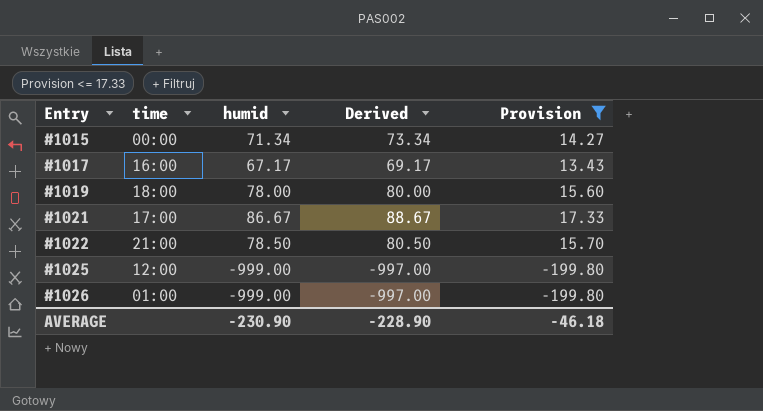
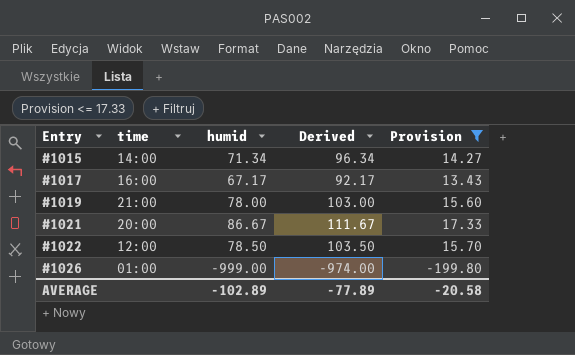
column Derived | formula: [humid] + 2 -> [humid] + 25
row #1025: 12:00 | -999.00 | -997.00 | -199.80 -> none
#1015 | time: 00:00 -> 14:00
#1019 | time: 18:00 -> 21:00
#1021 | time: 17:00 -> 20:00
#1022 | time: 21:00 -> 12:00
AVERAGE | humid: -230.90 -> -102.89
AVERAGE | Derived: -228.90 -> -77.89
AVERAGE | Provision: -46.18 -> -20.58

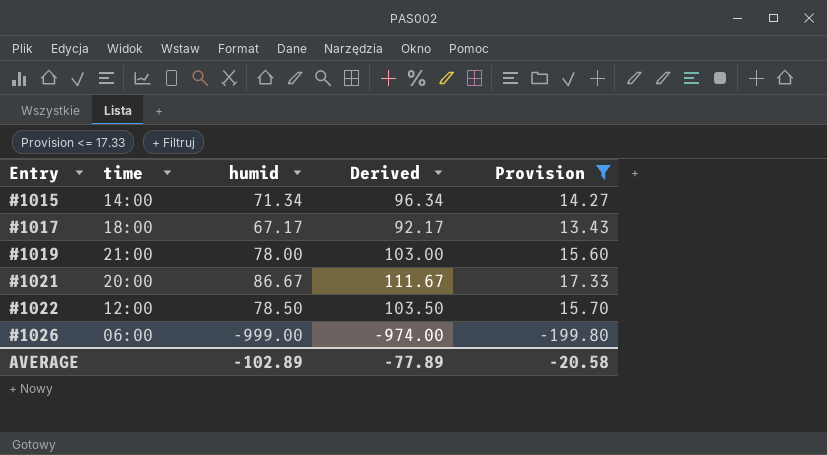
#1017 | time: 16:00 -> 18:00
#1026 | time: 01:00 -> 06:00

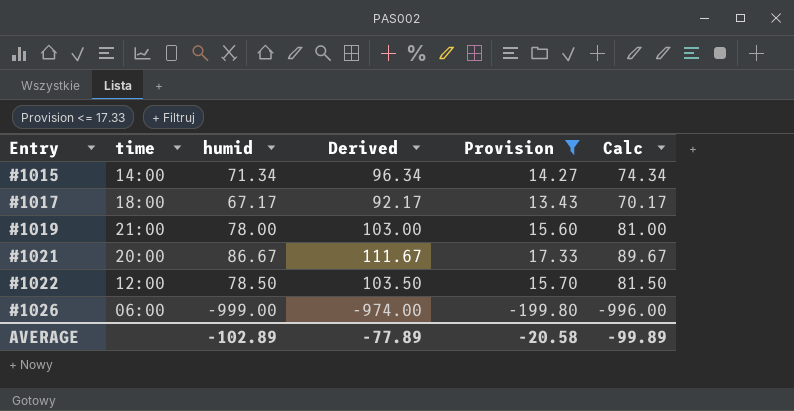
column Calc | formula: none -> [humid] + 3

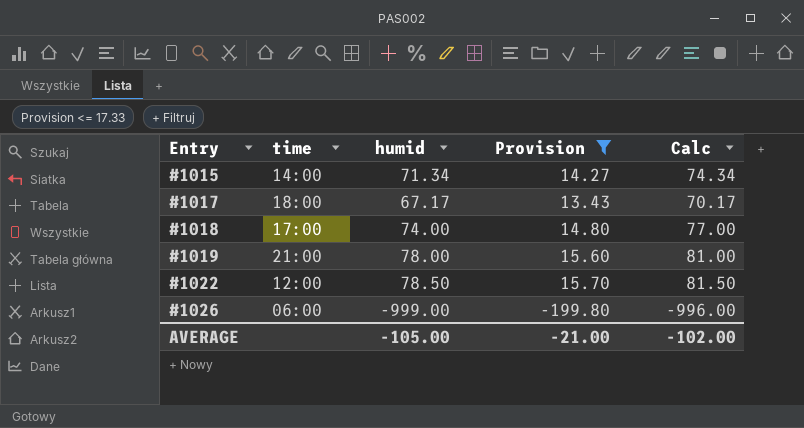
column Derived | formula: [humid] + 25 -> none
row #1021: 20:00 | 86.67 | 111.67 | 17.33 | 89.67 -> none
row #1018: none -> 17:00 | 74.00 | 14.80 | 77.00
AVERAGE | humid: -102.89 -> -105.00
AVERAGE | Provision: -20.58 -> -21.00
AVERAGE | Calc: -99.89 -> -102.00

